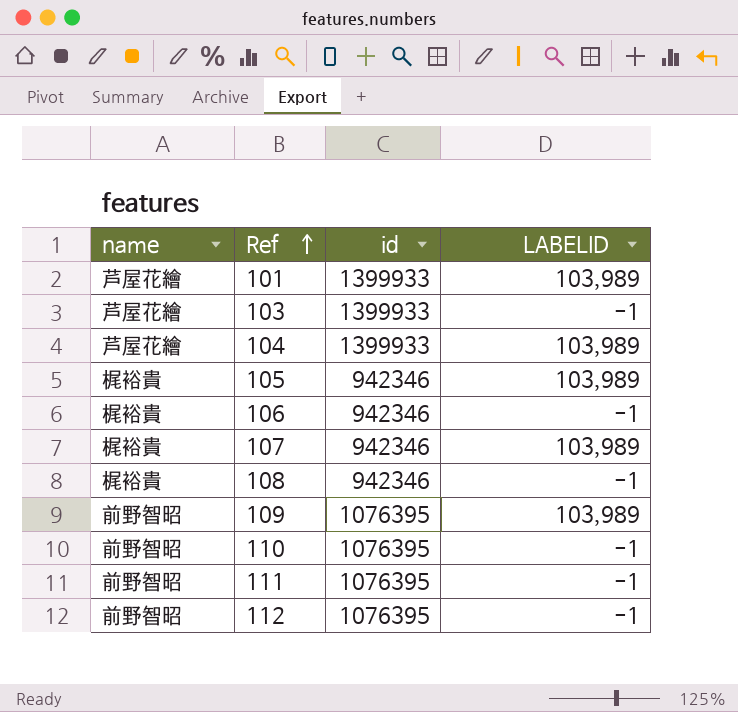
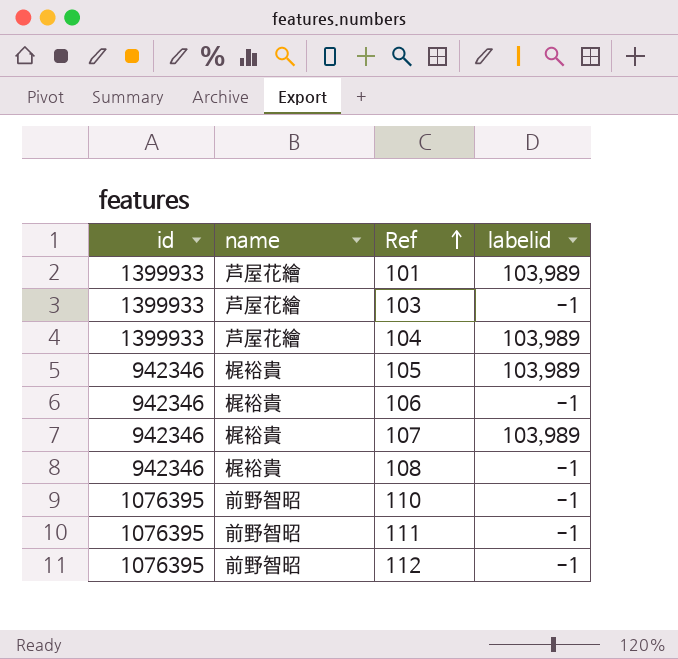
column id | position: 3 -> 1
column name: LABELID -> labelid
row 109: 前野智昭 | 1076395 | 103,989 -> none

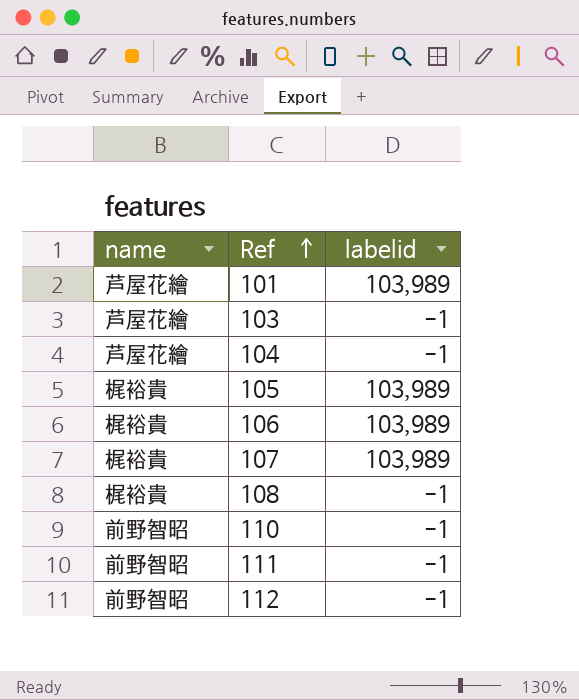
column id | position: 1 -> none
104 | labelid: 103,989 -> -1
106 | labelid: -1 -> 103,989

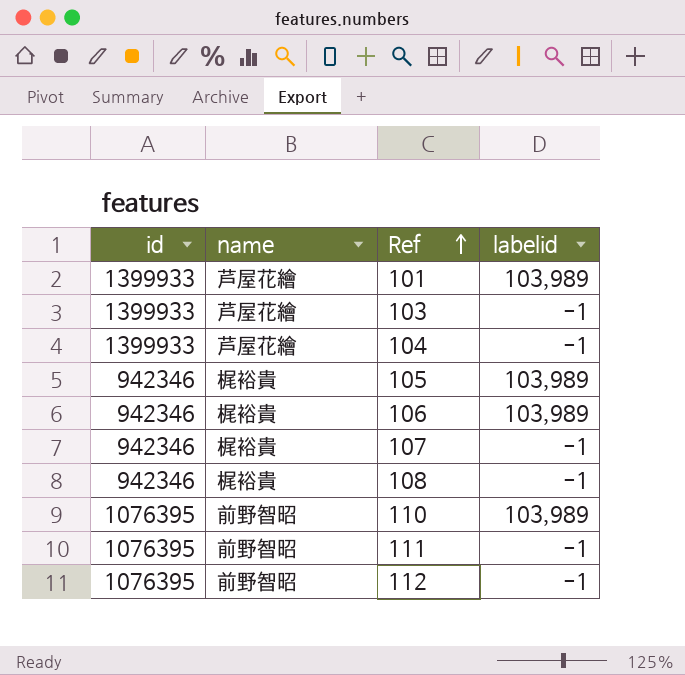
column id | position: none -> 1
107 | labelid: 103,989 -> -1
110 | labelid: -1 -> 103,989

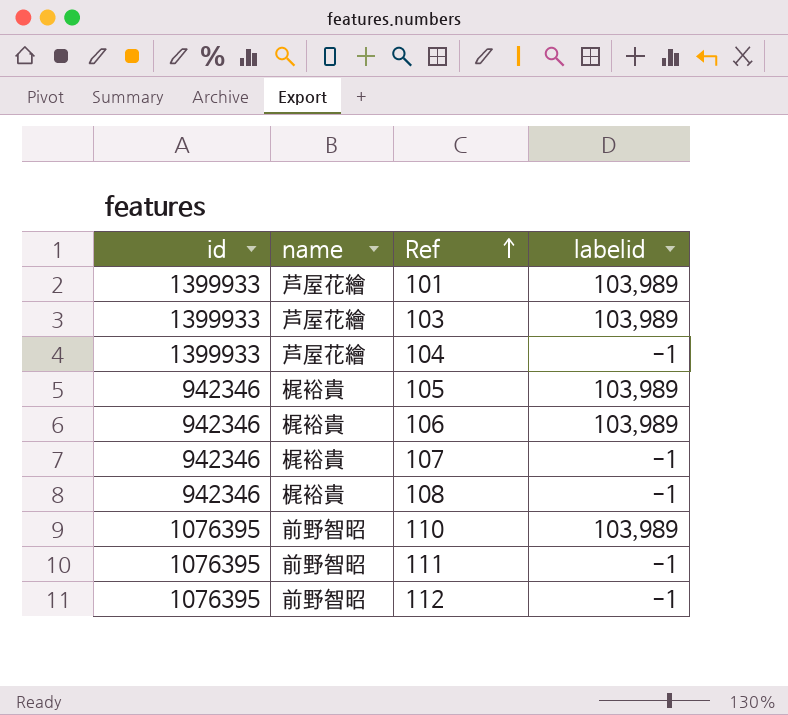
103 | labelid: -1 -> 103,989

